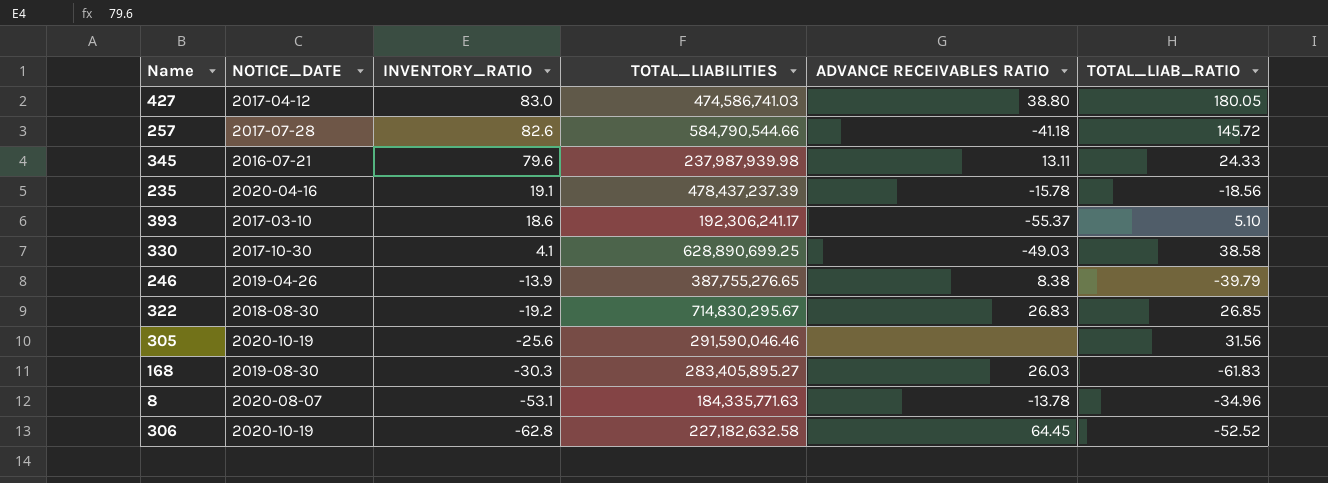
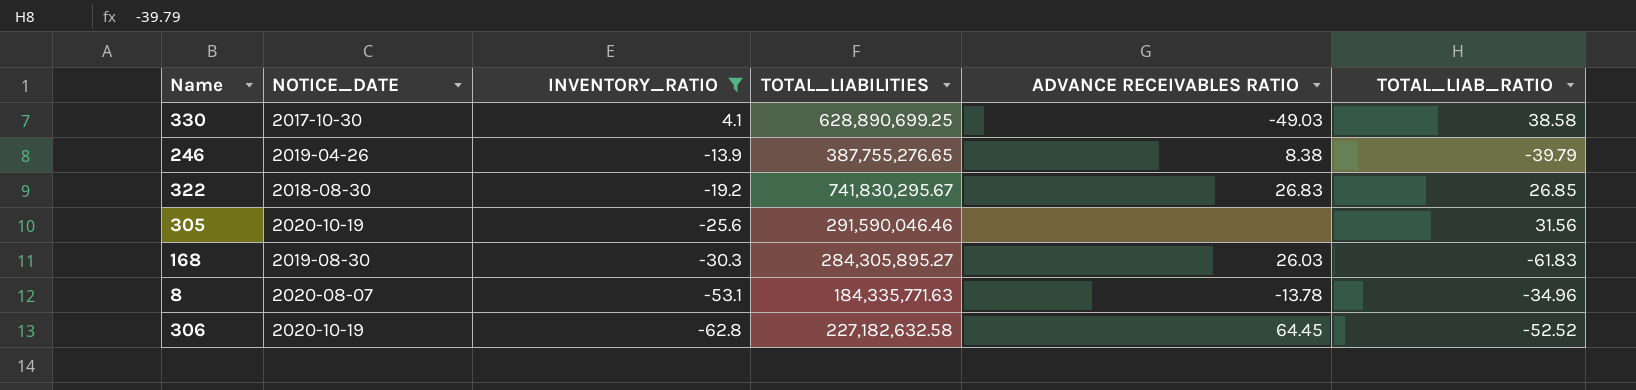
filter: none -> INVENTORY_RATIO <= 4.1
322 | TOTAL_LIABILITIES: 714,830,295.67 -> 741,830,295.67
168 | TOTAL_LIABILITIES: 283,405,895.27 -> 284,305,895.27

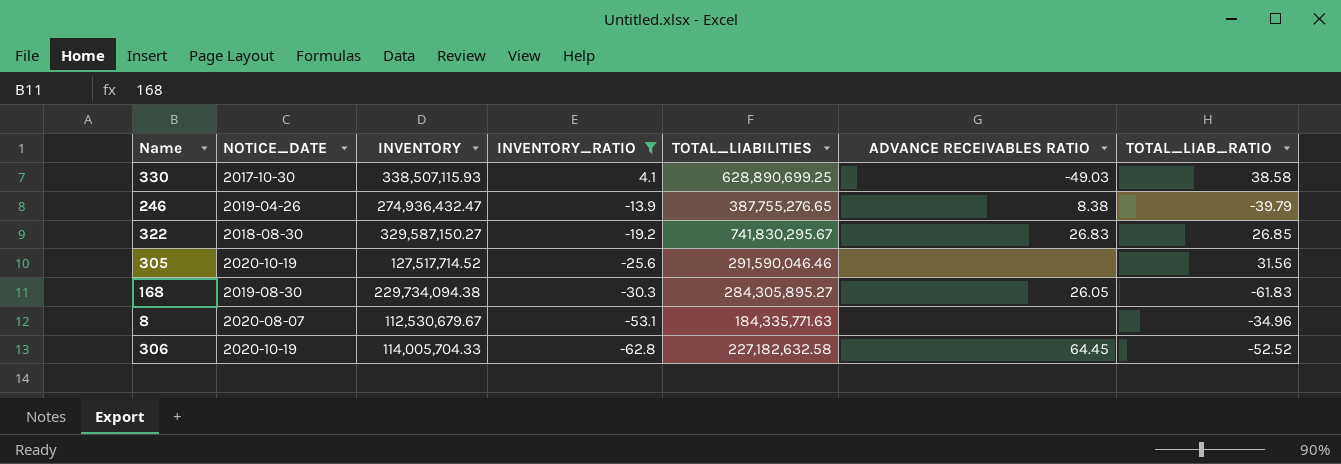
column INVENTORY | position: none -> 3
168 | ADVANCE RECEIVABLES RATIO: 26.03 -> 26.05
8 | ADVANCE RECEIVABLES RATIO: -13.78 -> none

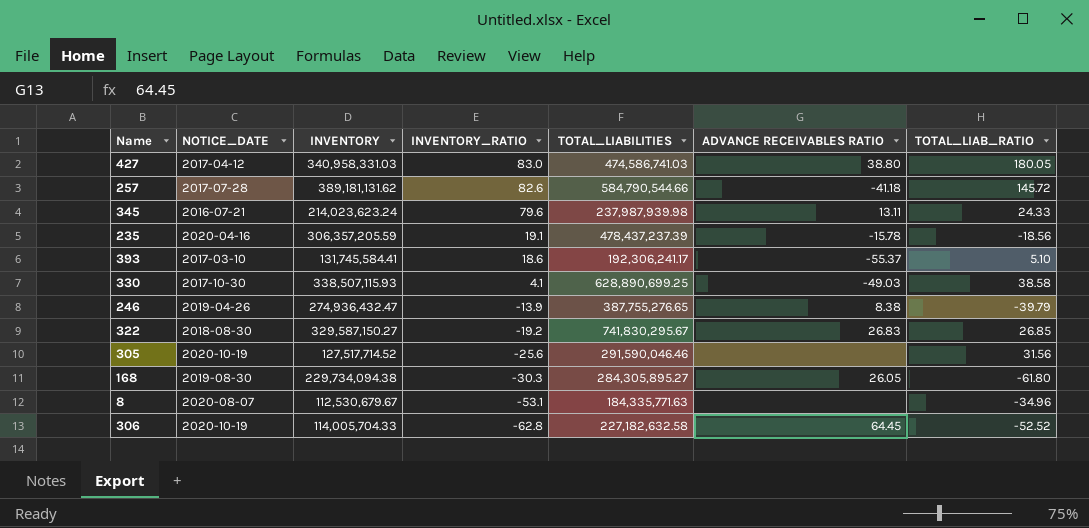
filter: INVENTORY_RATIO <= 4.1 -> none
168 | TOTAL_LIAB_RATIO: -61.83 -> -61.80

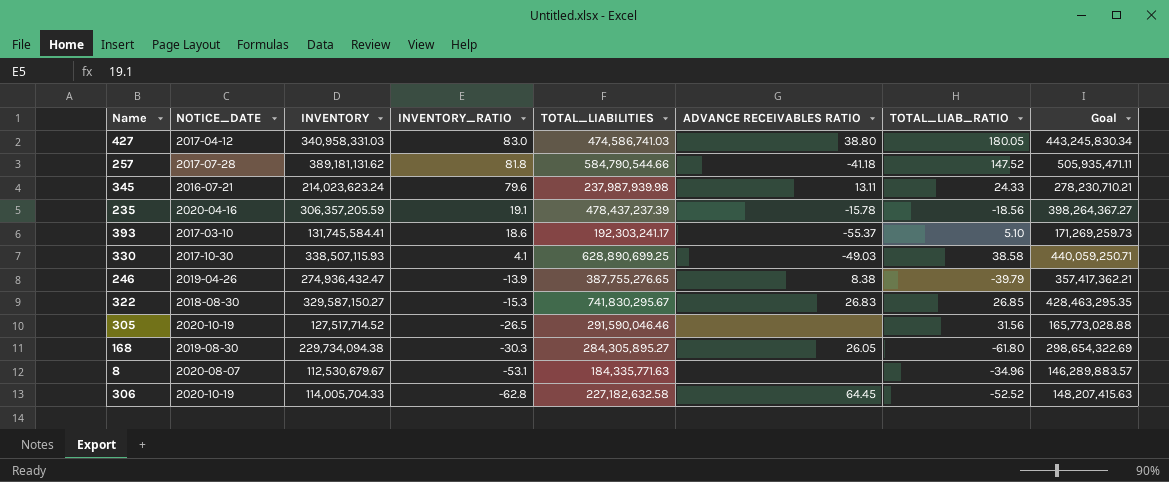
column Goal | formula: none -> [INVENTORY] * 1.3
257 | INVENTORY_RATIO: 82.6 -> 81.8
257 | TOTAL_LIAB_RATIO: 145.72 -> 147.52
393 | TOTAL_LIABILITIES: 192,306,241.17 -> 192,303,241.17
322 | INVENTORY_RATIO: -19.2 -> -15.3
305 | INVENTORY_RATIO: -25.6 -> -26.5

